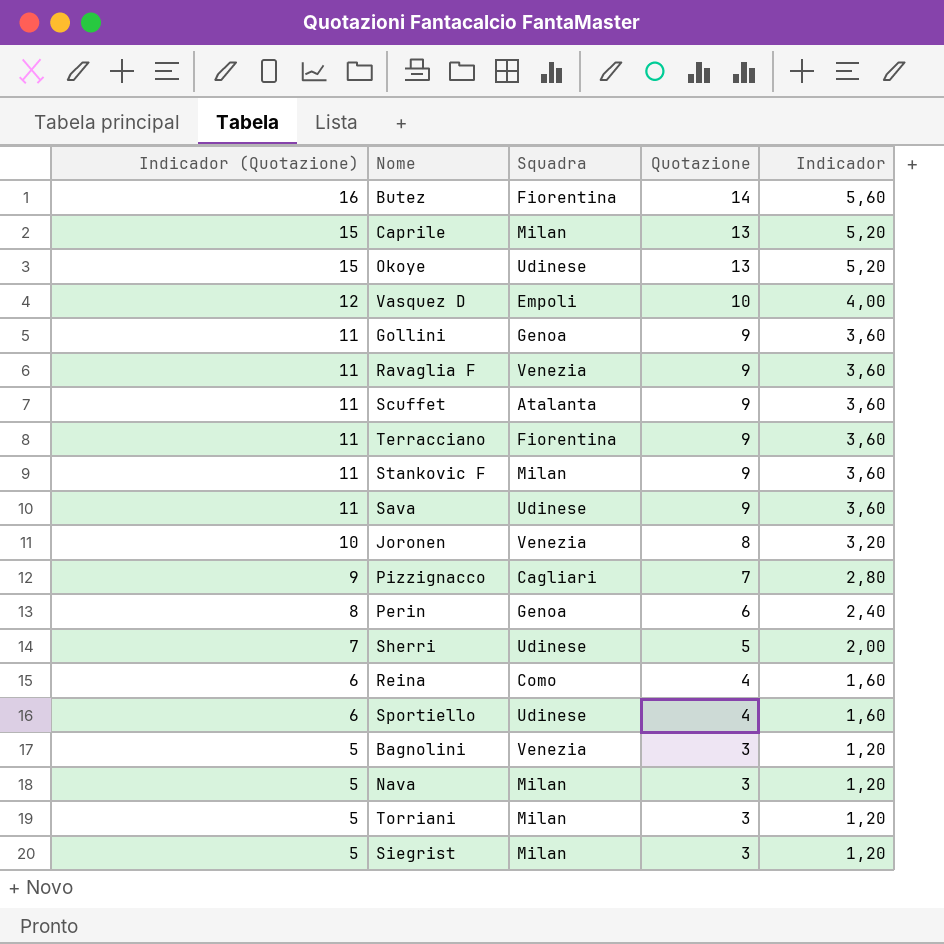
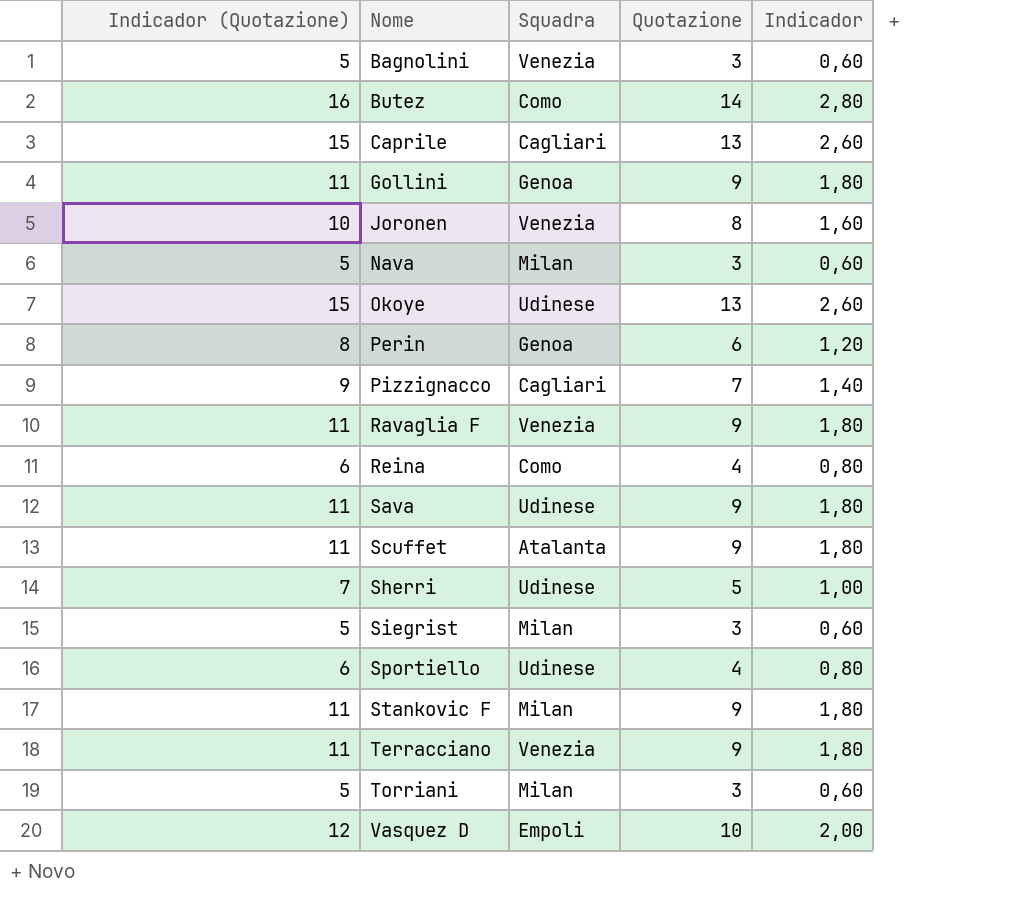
row order: Indicador (Quotazione) descending -> Nome ascending
column Indicador | formula: [Quotazione] * 0,4 -> [Quotazione] * 0,2
Butez | Squadra: Fiorentina -> Como
Caprile | Squadra: Milan -> Cagliari
Terracciano | Squadra: Fiorentina -> Venezia

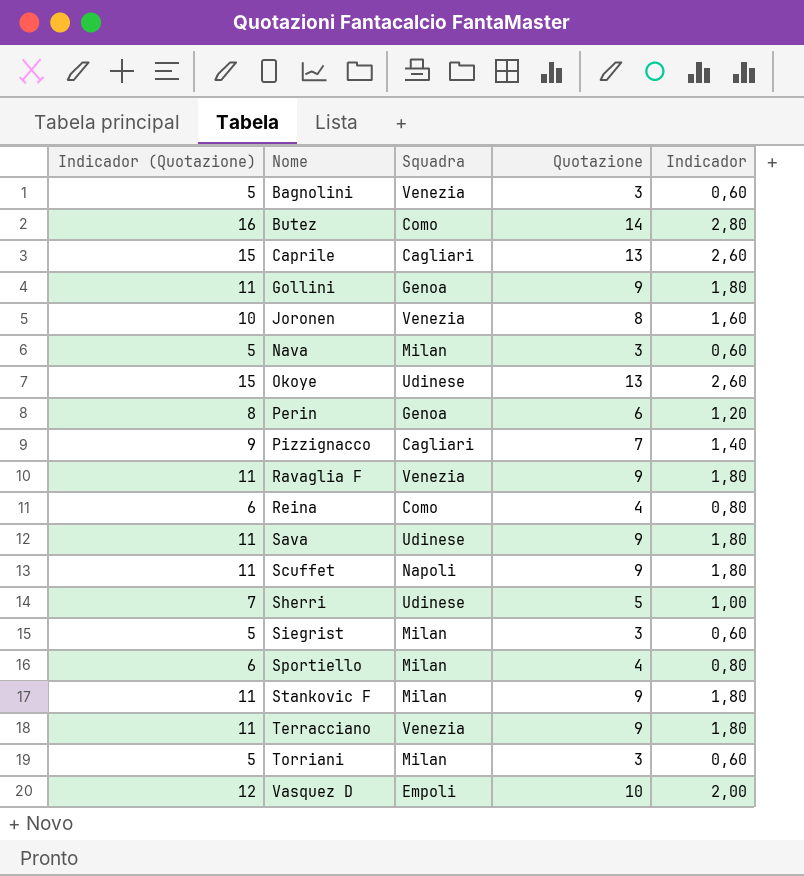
Scuffet | Squadra: Atalanta -> Napoli
Sportiello | Squadra: Udinese -> Milan

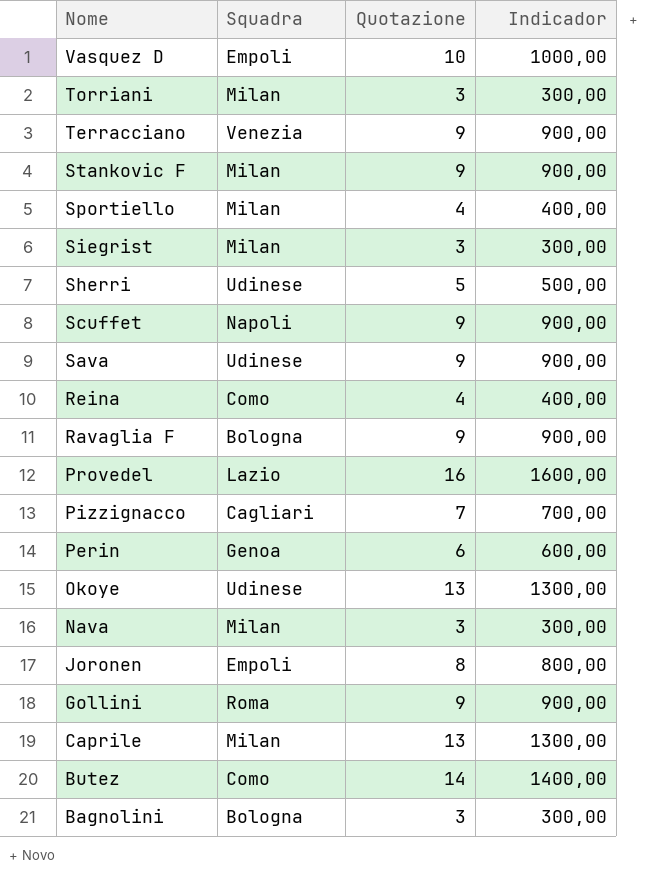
row order: Nome ascending -> Nome descending
column Indicador (Quotazione) | formula: [Quotazione] + 2 -> none
column Indicador | formula: [Quotazione] * 0,2 -> [Quotazione] * 100
Ravaglia F | Squadra: Venezia -> Bologna
row Provedel: none -> Lazio | 16 | 1600,00
Joronen | Squadra: Venezia -> Empoli
Gollini | Squadra: Genoa -> Roma
Caprile | Squadra: Cagliari -> Milan
Bagnolini | Squadra: Venezia -> Bologna

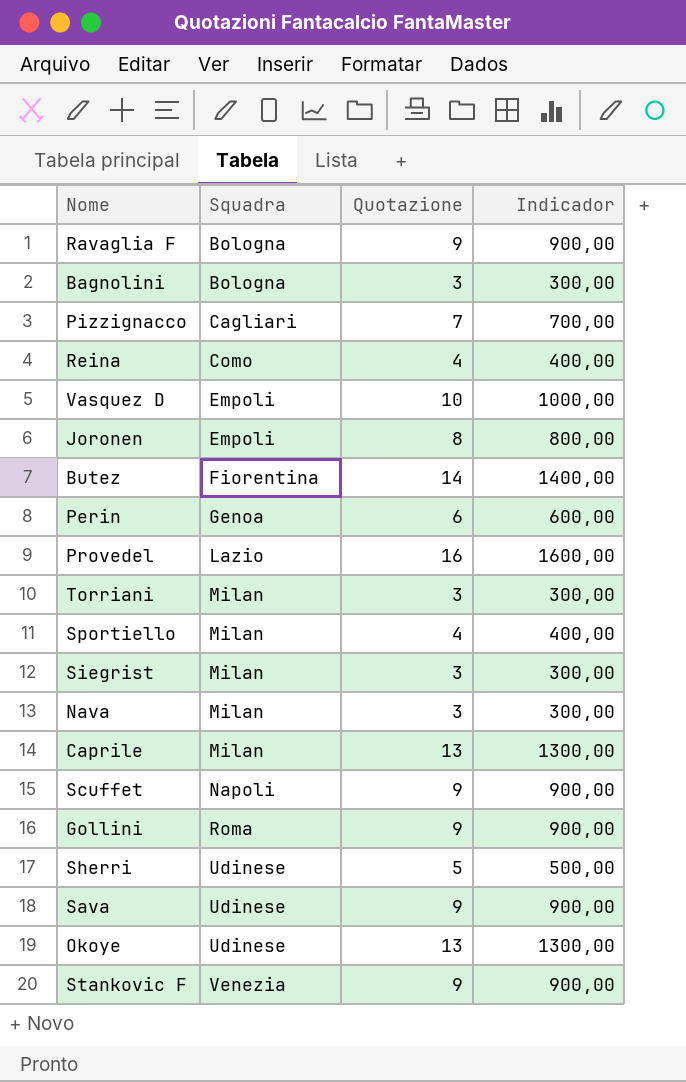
row order: Nome descending -> Squadra ascending
row Terracciano: Venezia | 9 | 900,00 -> none
Butez | Squadra: Como -> Fiorentina
Stankovic F | Squadra: Milan -> Venezia

